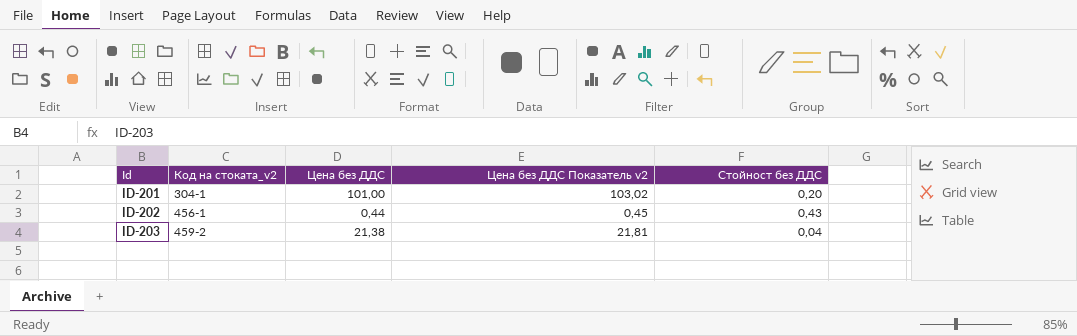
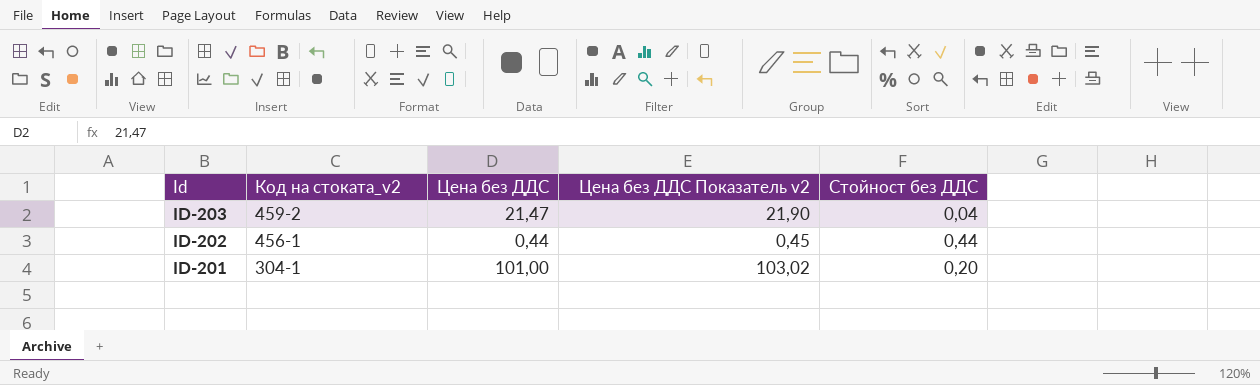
row order: Id ascending -> Id descending
ID-203 | Цена без ДДС: 21,38 -> 21,47
ID-203 | Цена без ДДС Показатель v2: 21,81 -> 21,90
ID-202 | Стойност без ДДС: 0,43 -> 0,44

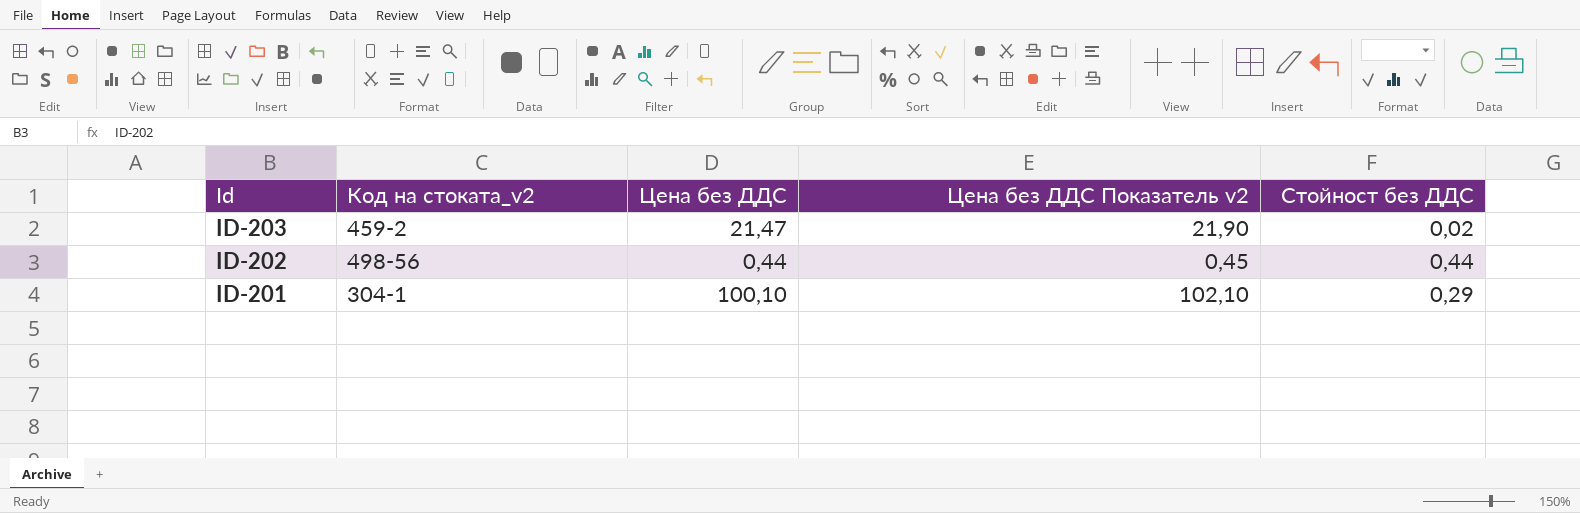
ID-203 | Стойност без ДДС: 0,04 -> 0,02
ID-202 | Код на стоката_v2: 456-1 -> 498-56
ID-201 | Цена без ДДС: 101,00 -> 100,10
ID-201 | Цена без ДДС Показатель v2: 103,02 -> 102,10
ID-201 | Стойност без ДДС: 0,20 -> 0,29

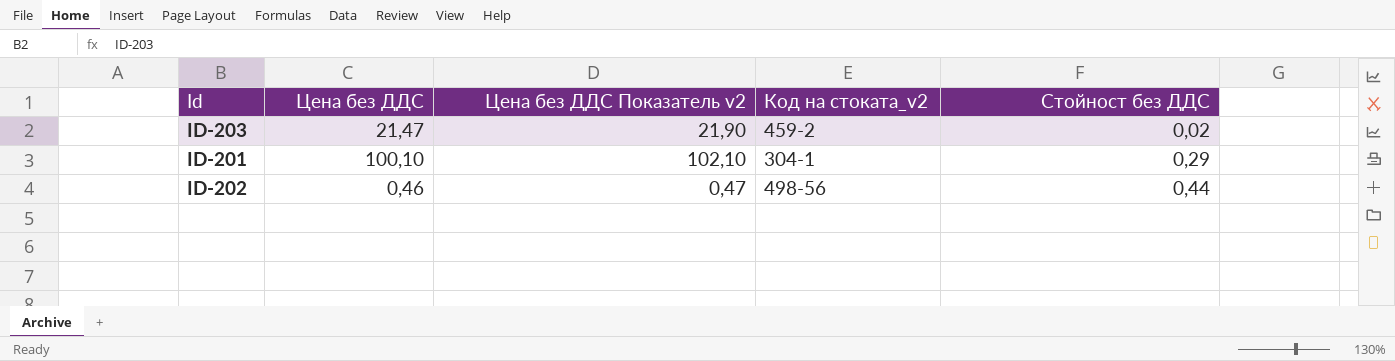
row order: Id descending -> Стойност без ДДС ascending
column Код на стоката_v2 | position: 2 -> 4
ID-202 | Цена без ДДС: 0,44 -> 0,46
ID-202 | Цена без ДДС Показатель v2: 0,45 -> 0,47

